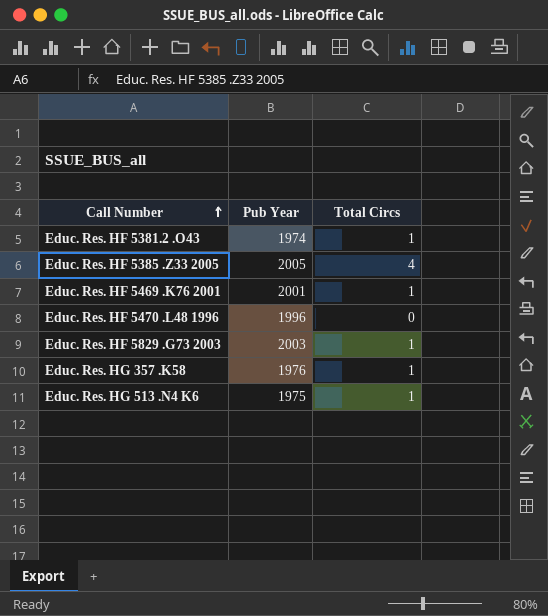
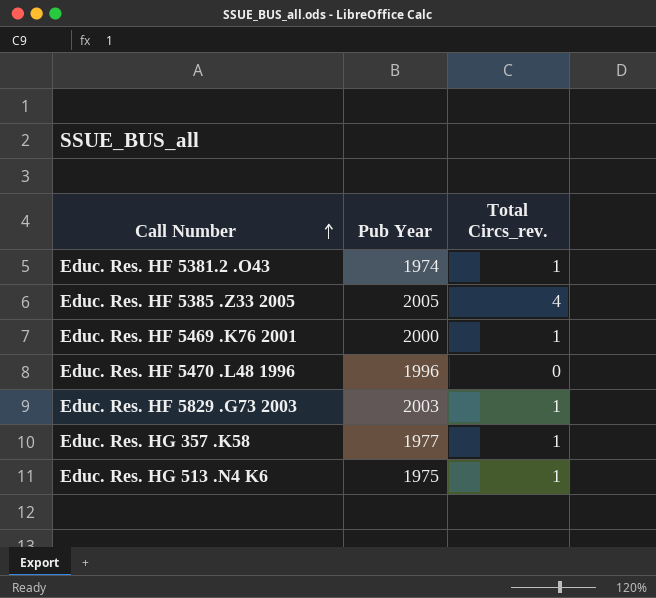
column name: Total Circs -> Total Circs_rev.
Educ. Res. HF 5469 .K76 2001 | Pub Year: 2001 -> 2000
Educ. Res. HG 357 .K58 | Pub Year: 1976 -> 1977

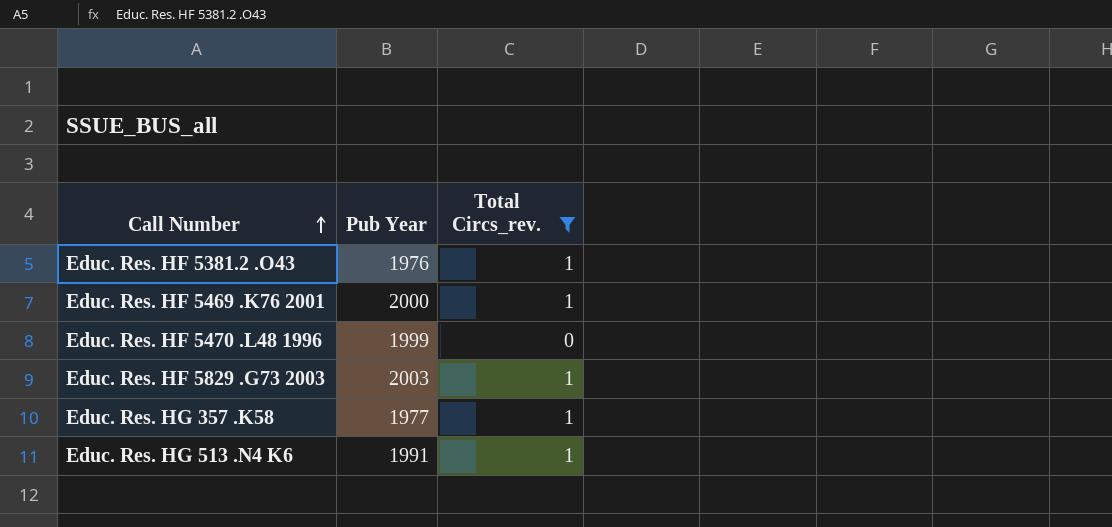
filter: none -> Total Circs_rev. != 4
Educ. Res. HF 5381.2 .O43 | Pub Year: 1974 -> 1976
Educ. Res. HF 5470 .L48 1996 | Pub Year: 1996 -> 1999
Educ. Res. HG 513 .N4 K6 | Pub Year: 1975 -> 1991

